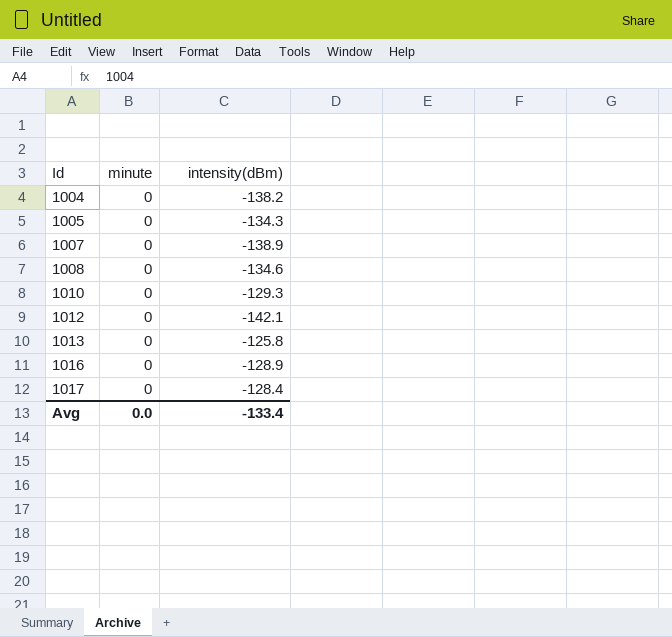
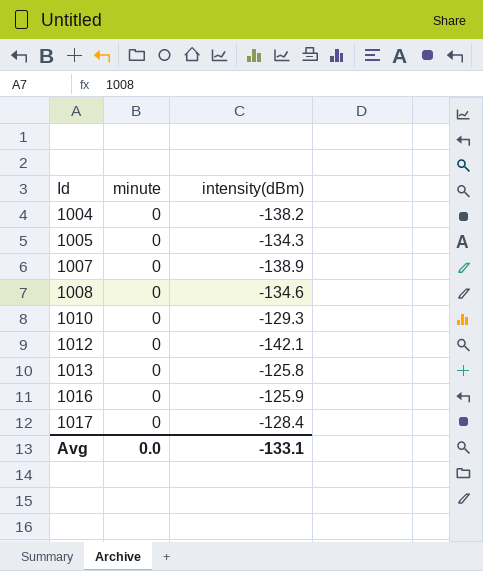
1016 | intensity(dBm): -128.9 -> -125.9
Avg | intensity(dBm): -133.4 -> -133.1

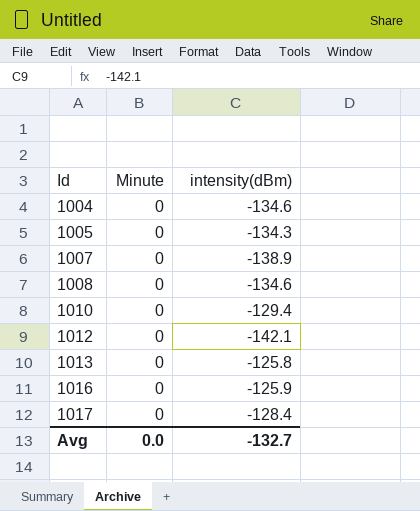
column name: minute -> Minute
1004 | intensity(dBm): -138.2 -> -134.6
1010 | intensity(dBm): -129.3 -> -129.4
Avg | intensity(dBm): -133.1 -> -132.7

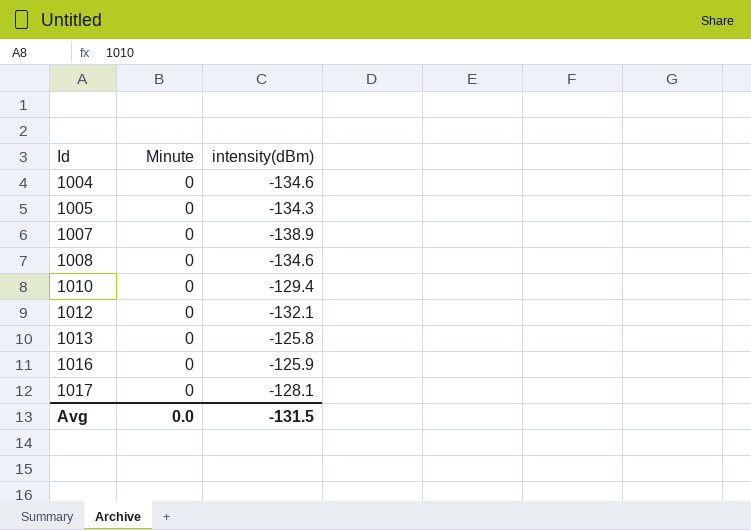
1012 | intensity(dBm): -142.1 -> -132.1
1017 | intensity(dBm): -128.4 -> -128.1
Avg | intensity(dBm): -132.7 -> -131.5

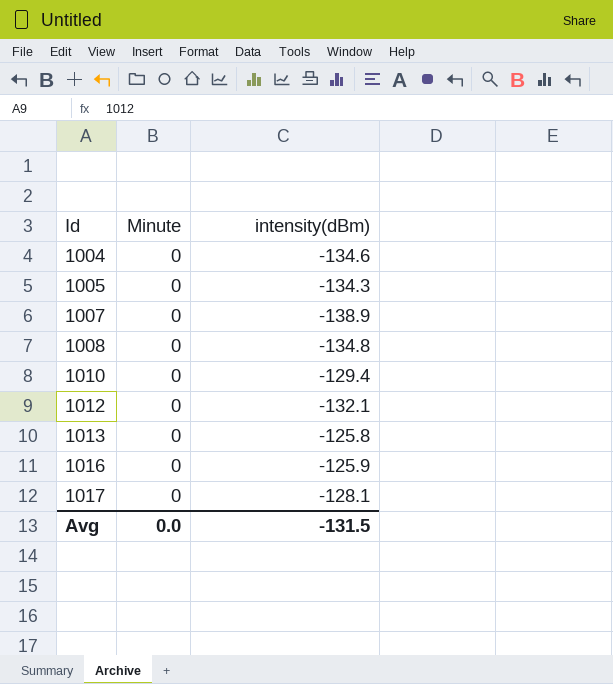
1008 | intensity(dBm): -134.6 -> -134.8

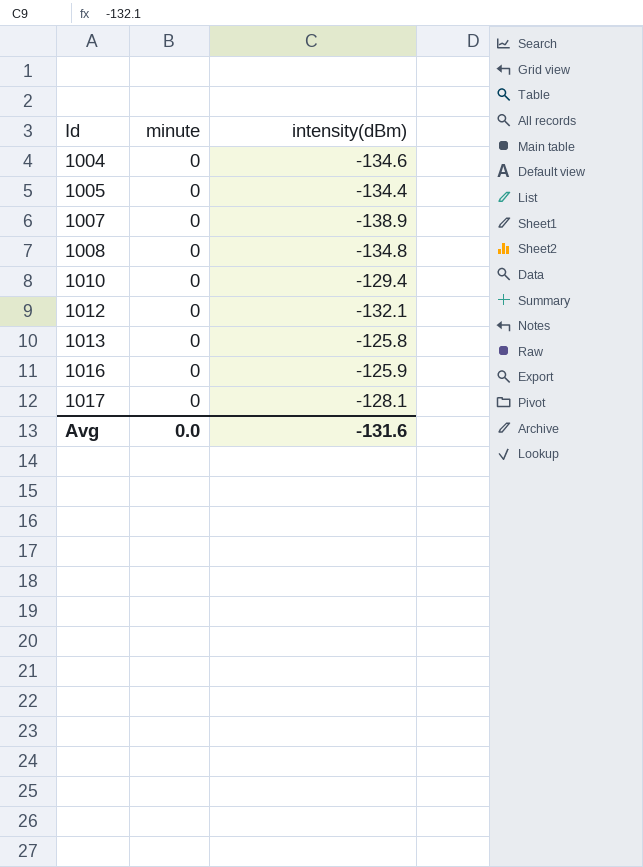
column name: Minute -> minute
1005 | intensity(dBm): -134.3 -> -134.4
Avg | intensity(dBm): -131.5 -> -131.6

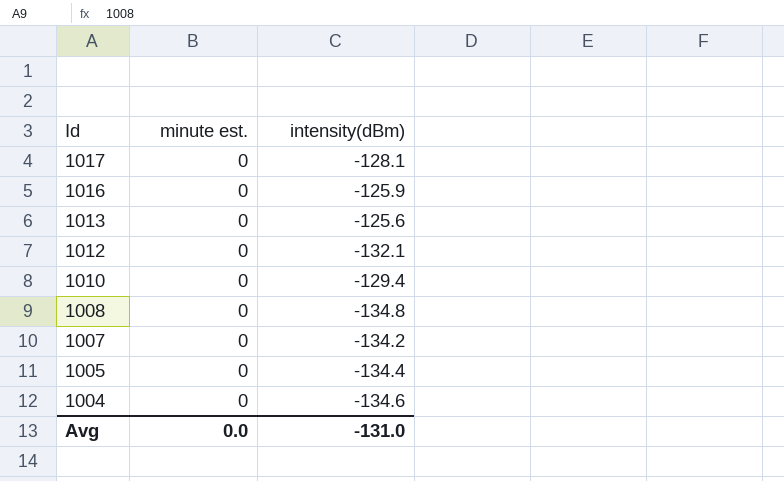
row order: Id ascending -> Id descending
column name: minute -> minute est.
1013 | intensity(dBm): -125.8 -> -125.6
1007 | intensity(dBm): -138.9 -> -134.2
Avg | intensity(dBm): -131.6 -> -131.0

